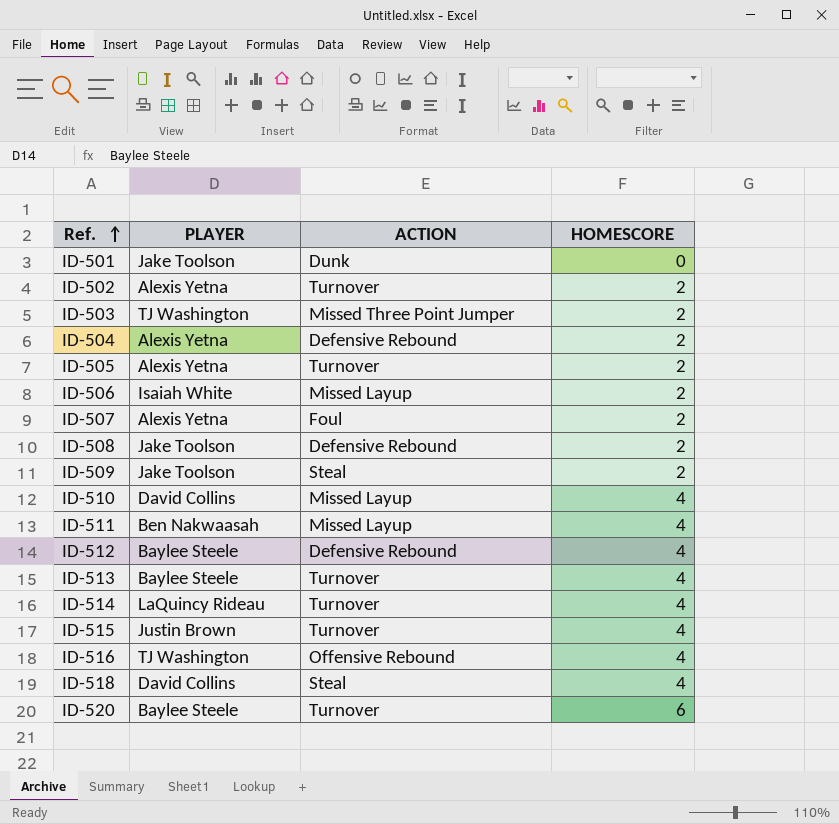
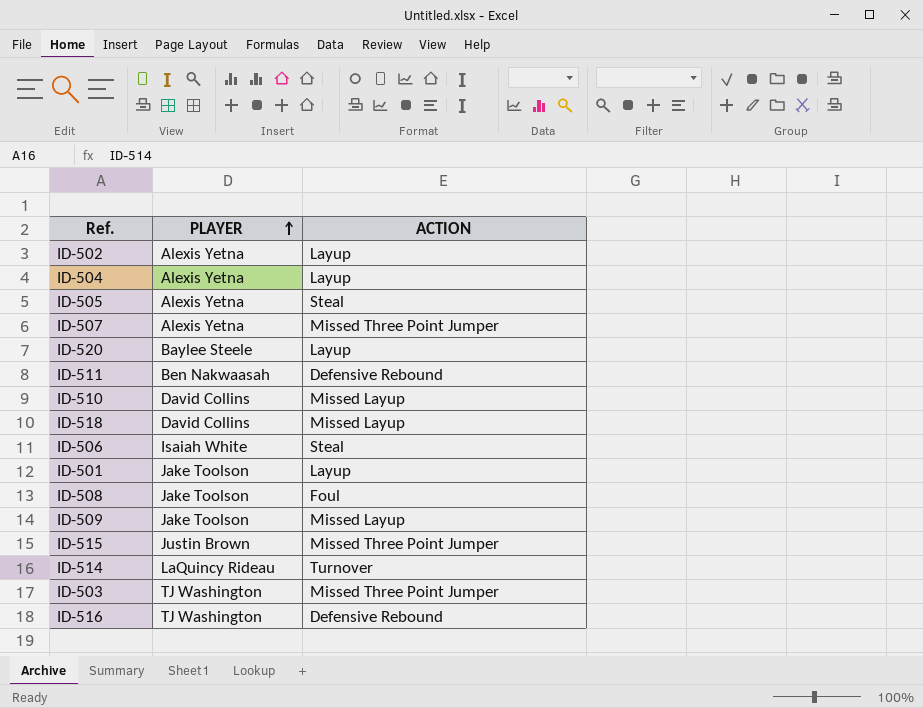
row order: Ref. ascending -> PLAYER ascending
column HOMESCORE | position: 4 -> none
row ID-512: Baylee Steele | Defensive Rebound | 4 -> none
row ID-513: Baylee Steele | Turnover | 4 -> none
ID-502 | ACTION: Turnover -> Layup
ID-504 | ACTION: Defensive Rebound -> Layup
ID-505 | ACTION: Turnover -> Steal
ID-507 | ACTION: Foul -> Missed Three Point Jumper
ID-520 | ACTION: Turnover -> Layup
ID-511 | ACTION: Missed Layup -> Defensive Rebound
ID-518 | ACTION: Steal -> Missed Layup
ID-506 | ACTION: Missed Layup -> Steal
ID-501 | ACTION: Dunk -> Layup
ID-508 | ACTION: Defensive Rebound -> Foul
ID-509 | ACTION: Steal -> Missed Layup
ID-515 | ACTION: Turnover -> Missed Three Point Jumper
ID-516 | ACTION: Offensive Rebound -> Defensive Rebound

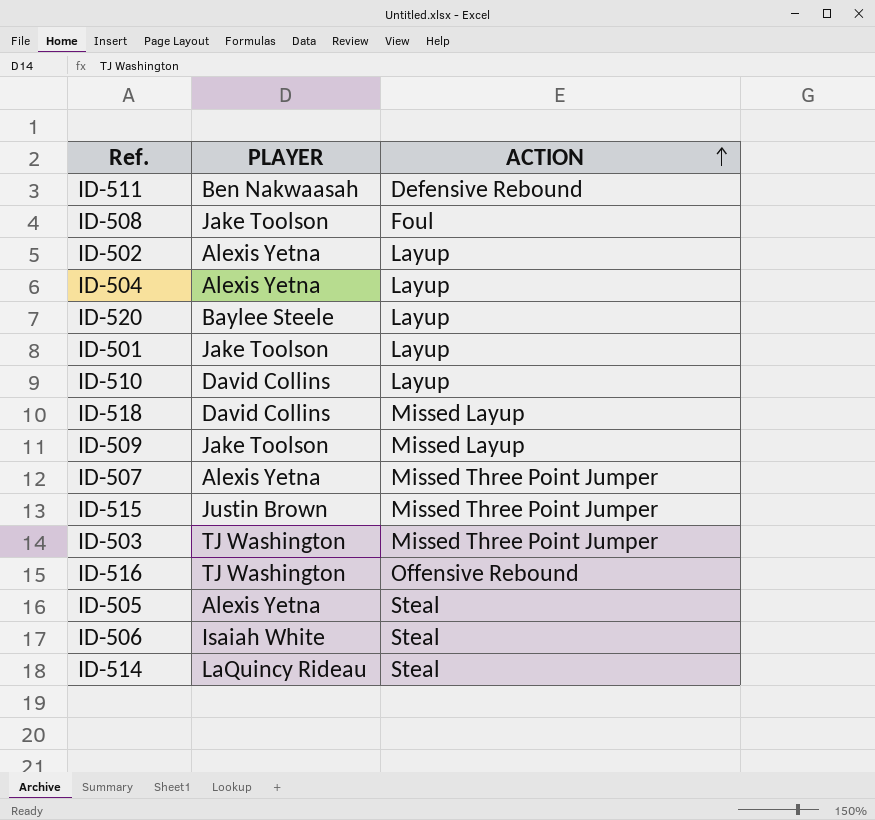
row order: PLAYER ascending -> ACTION ascending
ID-510 | ACTION: Missed Layup -> Layup
ID-516 | ACTION: Defensive Rebound -> Offensive Rebound
ID-514 | ACTION: Turnover -> Steal

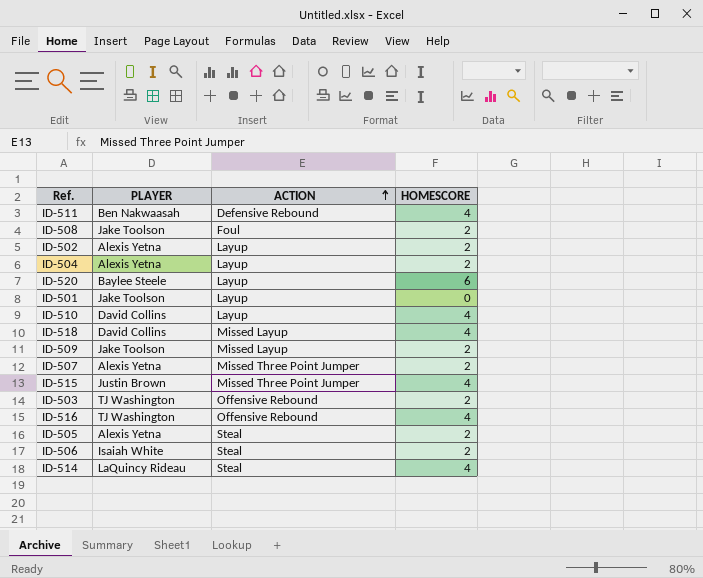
column HOMESCORE | position: none -> 4
ID-503 | ACTION: Missed Three Point Jumper -> Offensive Rebound

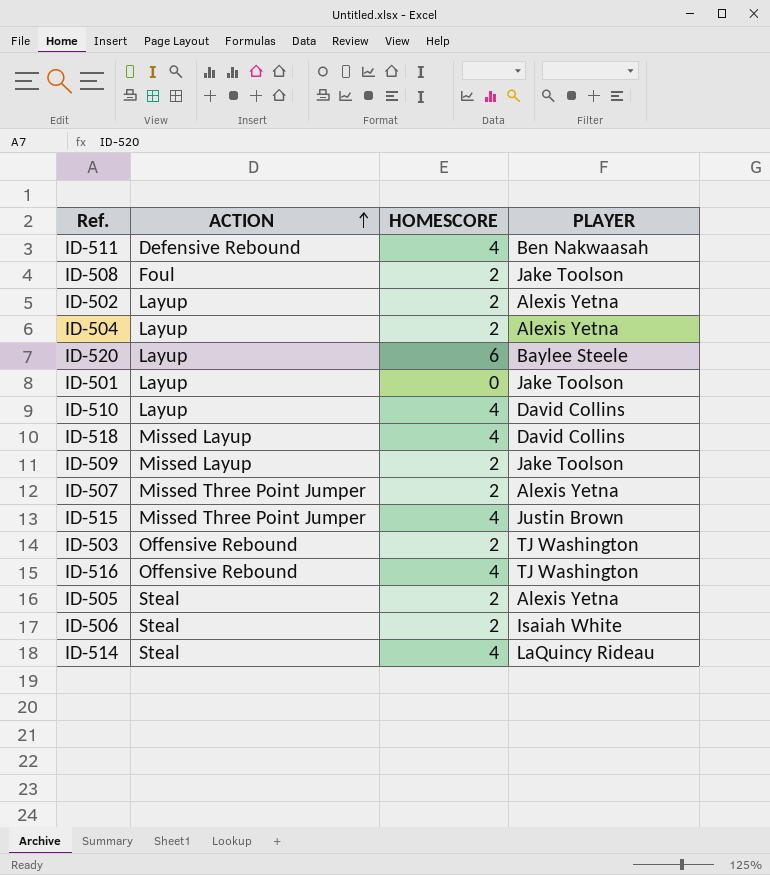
column PLAYER | position: 2 -> 4

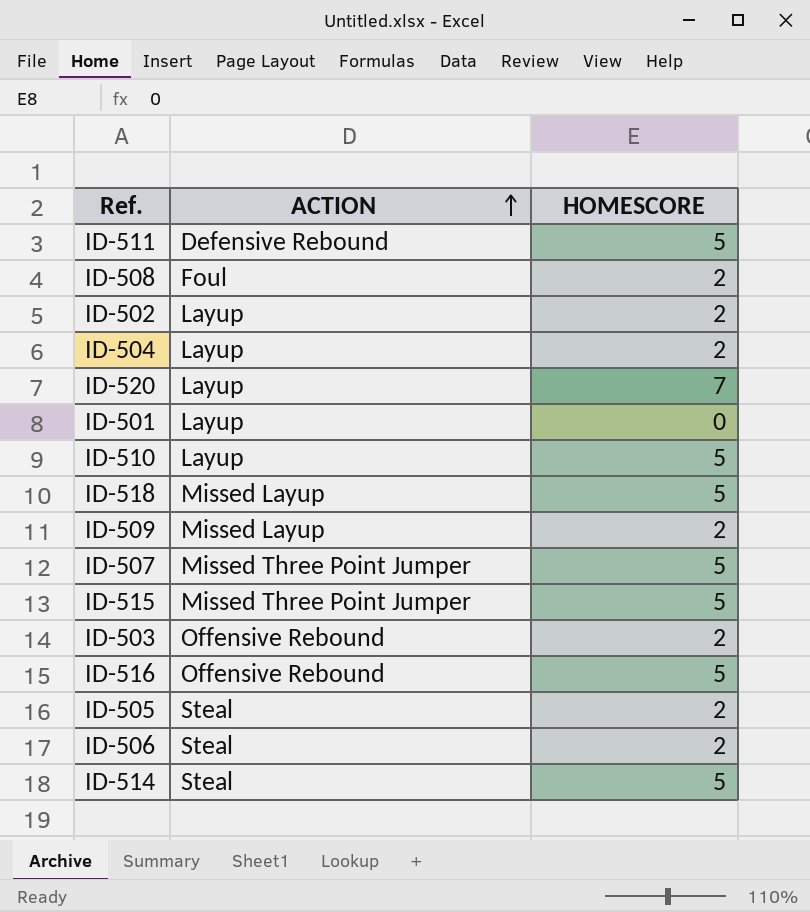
column PLAYER | position: 4 -> none
ID-511 | HOMESCORE: 4 -> 5
ID-520 | HOMESCORE: 6 -> 7
ID-510 | HOMESCORE: 4 -> 5
ID-518 | HOMESCORE: 4 -> 5
ID-507 | HOMESCORE: 2 -> 5
ID-515 | HOMESCORE: 4 -> 5
ID-516 | HOMESCORE: 4 -> 5
ID-514 | HOMESCORE: 4 -> 5

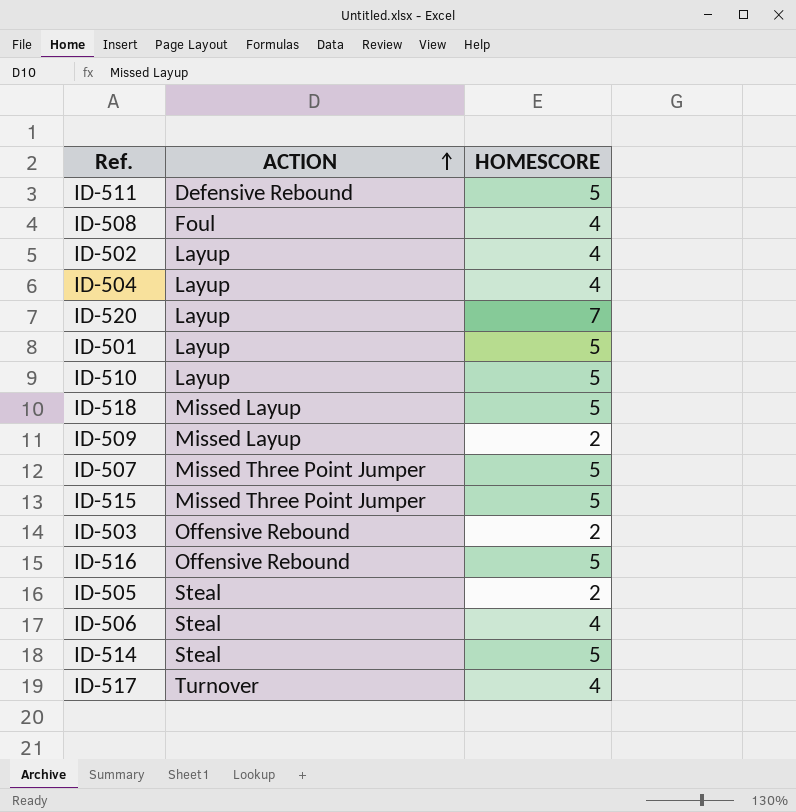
ID-508 | HOMESCORE: 2 -> 4
ID-502 | HOMESCORE: 2 -> 4
ID-504 | HOMESCORE: 2 -> 4
ID-501 | HOMESCORE: 0 -> 5
ID-506 | HOMESCORE: 2 -> 4
row ID-517: none -> Turnover | 4

